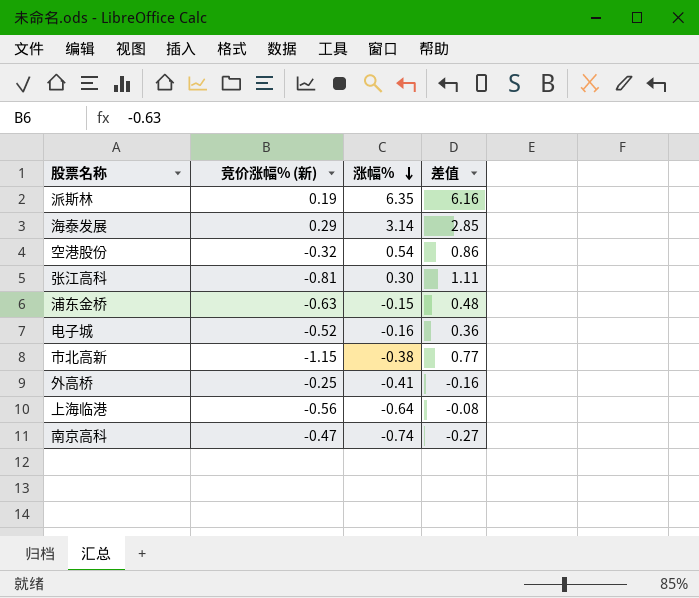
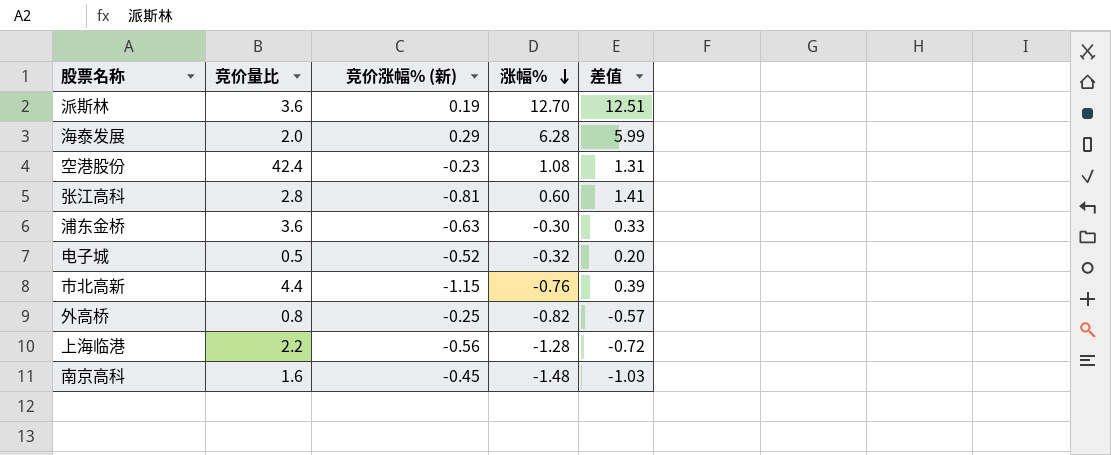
column 竞价量比 | position: none -> 2
派斯林 | 涨幅%: 6.35 -> 12.70
派斯林 | 差值: 6.16 -> 12.51
海泰发展 | 涨幅%: 3.14 -> 6.28
海泰发展 | 差值: 2.85 -> 5.99
空港股份 | 竞价涨幅% (新): -0.32 -> -0.23
空港股份 | 涨幅%: 0.54 -> 1.08
空港股份 | 差值: 0.86 -> 1.31
张江高科 | 涨幅%: 0.30 -> 0.60
张江高科 | 差值: 1.11 -> 1.41
浦东金桥 | 涨幅%: -0.15 -> -0.30
浦东金桥 | 差值: 0.48 -> 0.33
电子城 | 涨幅%: -0.16 -> -0.32
电子城 | 差值: 0.36 -> 0.20
市北高新 | 涨幅%: -0.38 -> -0.76
市北高新 | 差值: 0.77 -> 0.39
外高桥 | 涨幅%: -0.41 -> -0.82
外高桥 | 差值: -0.16 -> -0.57
上海临港 | 涨幅%: -0.64 -> -1.28
上海临港 | 差值: -0.08 -> -0.72
南京高科 | 竞价涨幅% (新): -0.47 -> -0.45
南京高科 | 涨幅%: -0.74 -> -1.48
南京高科 | 差值: -0.27 -> -1.03

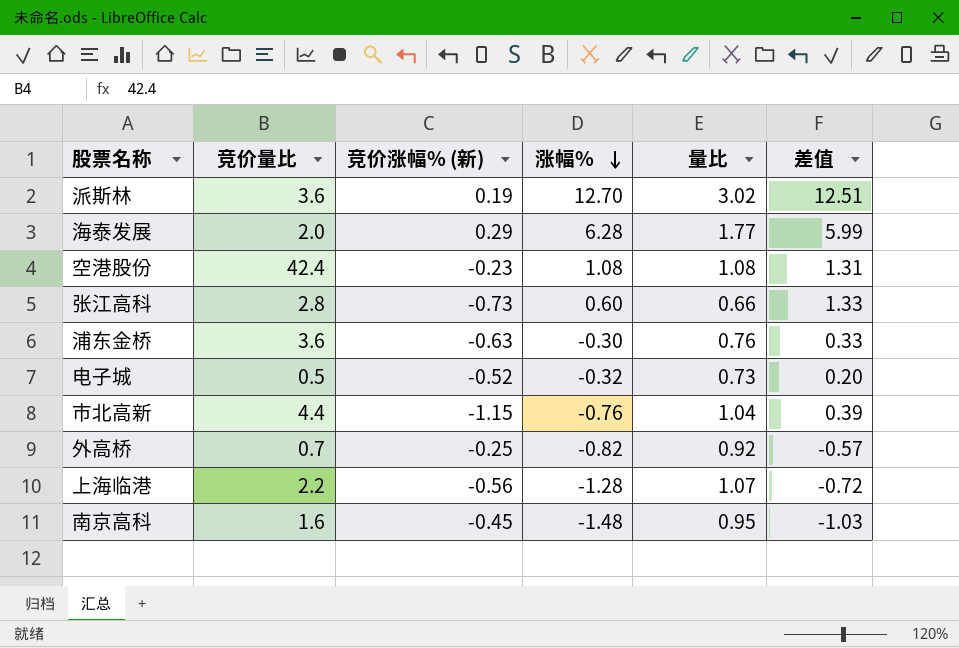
column 量比 | position: none -> 5
张江高科 | 竞价涨幅% (新): -0.81 -> -0.73
张江高科 | 差值: 1.41 -> 1.33
外高桥 | 竞价量比: 0.8 -> 0.7

